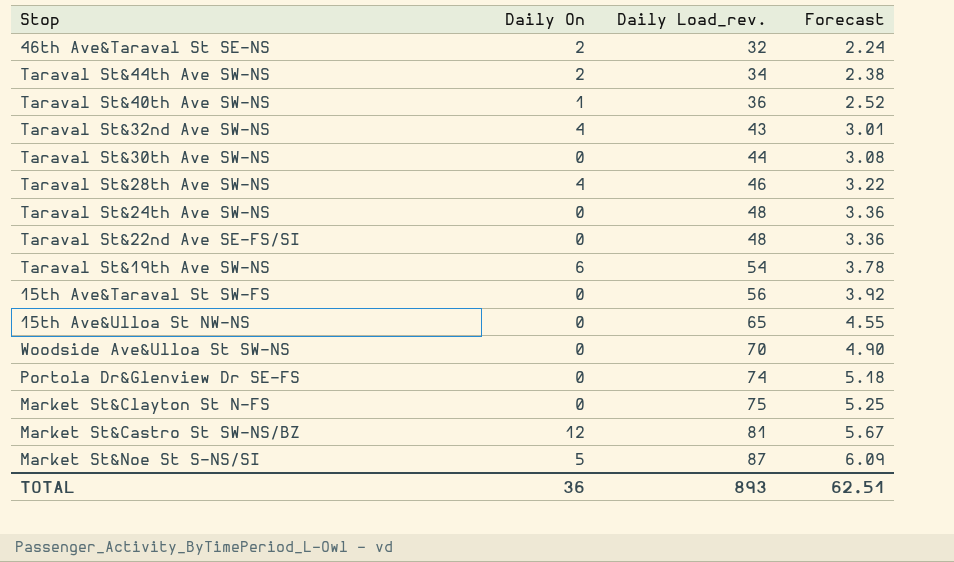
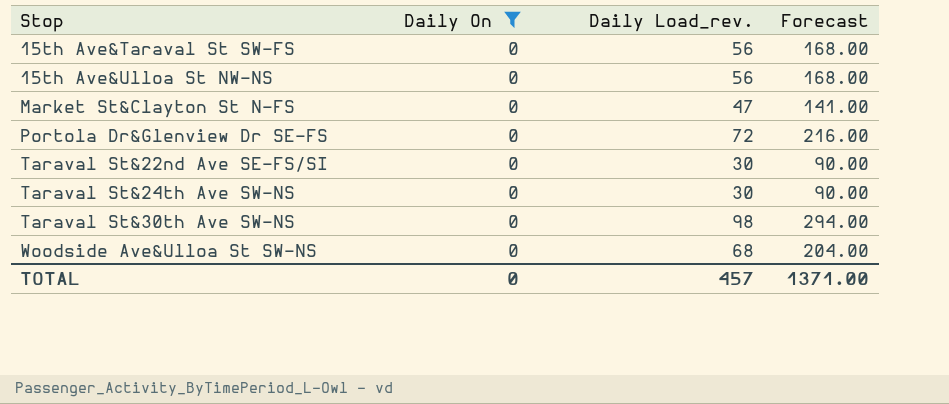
filter: none -> Daily On = 0
row order: Daily Load_rev. ascending -> Stop ascending
column Forecast | formula: [Daily Load_rev.] * 0.07 -> [Daily Load_rev.] * 3
15th Ave&Ulloa St NW-NS | Daily Load_rev.: 65 -> 56
Market St&Clayton St N-FS | Daily Load_rev.: 75 -> 47
Portola Dr&Glenview Dr SE-FS | Daily Load_rev.: 74 -> 72
Taraval St&22nd Ave SE-FS/SI | Daily Load_rev.: 48 -> 30
Taraval St&24th Ave SW-NS | Daily Load_rev.: 48 -> 30
Taraval St&30th Ave SW-NS | Daily Load_rev.: 44 -> 98
Woodside Ave&Ulloa St SW-NS | Daily Load_rev.: 70 -> 68
TOTAL | Daily On: 36 -> 0
TOTAL | Daily Load_rev.: 893 -> 457
TOTAL | Forecast: 62.51 -> 1371.00

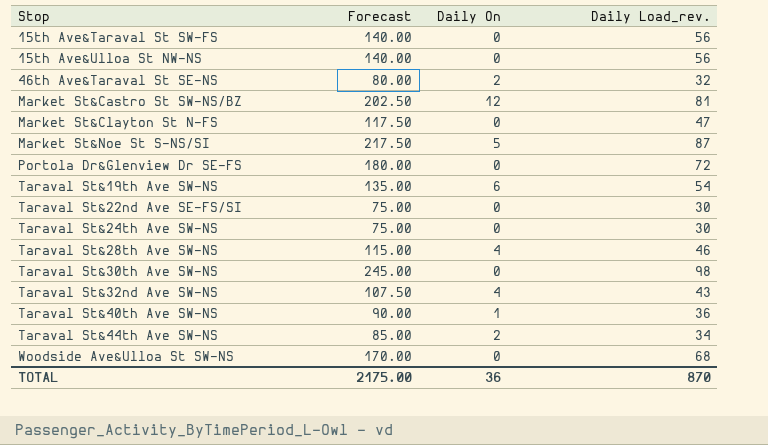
filter: Daily On = 0 -> none
column Forecast | formula: [Daily Load_rev.] * 3 -> [Daily Load_rev.] * 2.5
column Forecast | position: 4 -> 2
TOTAL | Forecast: 1371.00 -> 2175.00
TOTAL | Daily On: 0 -> 36
TOTAL | Daily Load_rev.: 457 -> 870

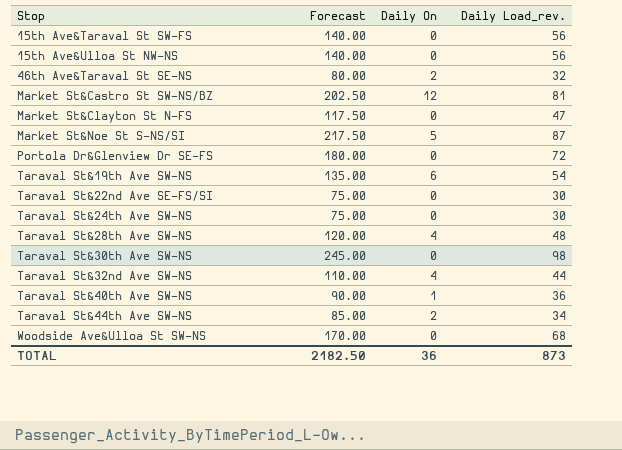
Taraval St&28th Ave SW-NS | Forecast: 115.00 -> 120.00
Taraval St&28th Ave SW-NS | Daily Load_rev.: 46 -> 48
Taraval St&32nd Ave SW-NS | Forecast: 107.50 -> 110.00
Taraval St&32nd Ave SW-NS | Daily Load_rev.: 43 -> 44
TOTAL | Forecast: 2175.00 -> 2182.50
TOTAL | Daily Load_rev.: 870 -> 873

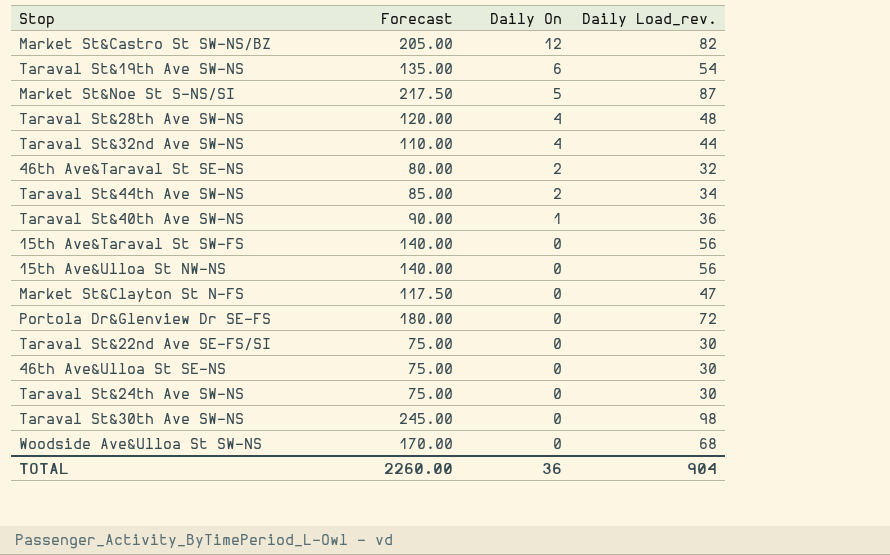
row order: Stop ascending -> Daily On descending
Market St&Castro St SW-NS/BZ | Forecast: 202.50 -> 205.00
Market St&Castro St SW-NS/BZ | Daily Load_rev.: 81 -> 82
row 46th Ave&Ulloa St SE-NS: none -> 75.00 | 0 | 30
TOTAL | Forecast: 2182.50 -> 2260.00
TOTAL | Daily Load_rev.: 873 -> 904

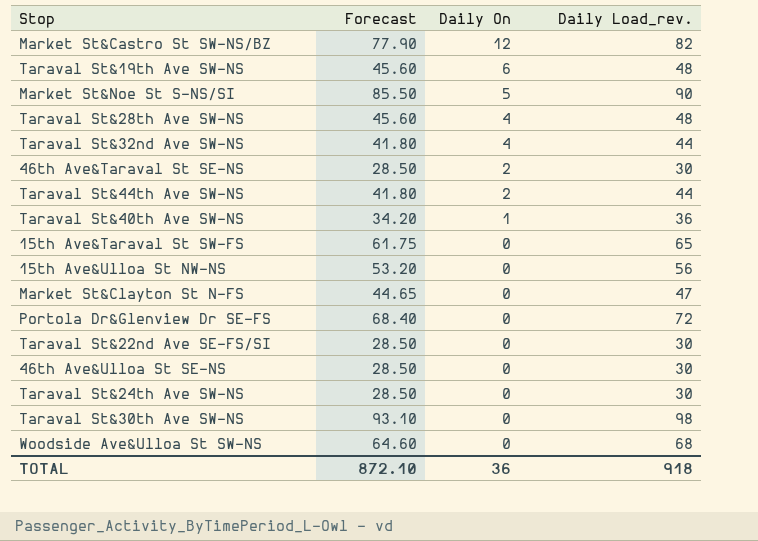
column Forecast | formula: [Daily Load_rev.] * 2.5 -> [Daily Load_rev.] * 0.95
Taraval St&19th Ave SW-NS | Daily Load_rev.: 54 -> 48
Market St&Noe St S-NS/SI | Daily Load_rev.: 87 -> 90
46th Ave&Taraval St SE-NS | Daily Load_rev.: 32 -> 30
Taraval St&44th Ave SW-NS | Daily Load_rev.: 34 -> 44
15th Ave&Taraval St SW-FS | Daily Load_rev.: 56 -> 65
TOTAL | Forecast: 2260.00 -> 872.10
TOTAL | Daily Load_rev.: 904 -> 918

